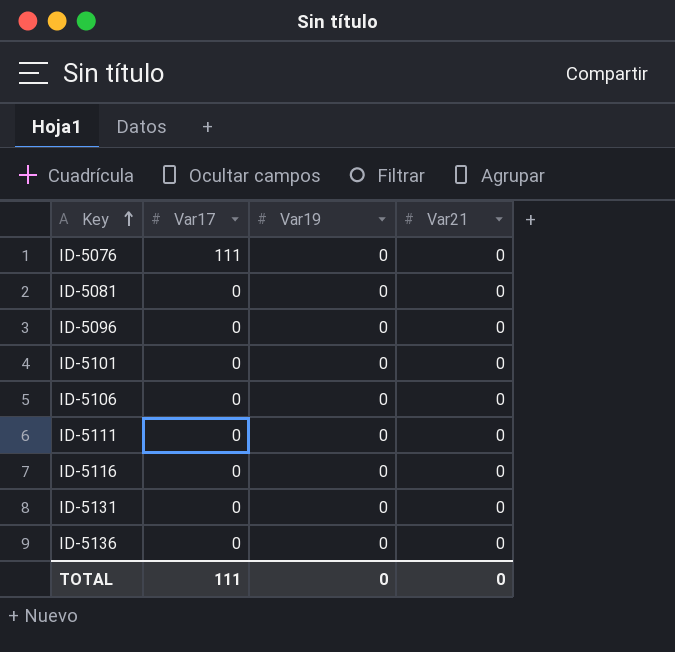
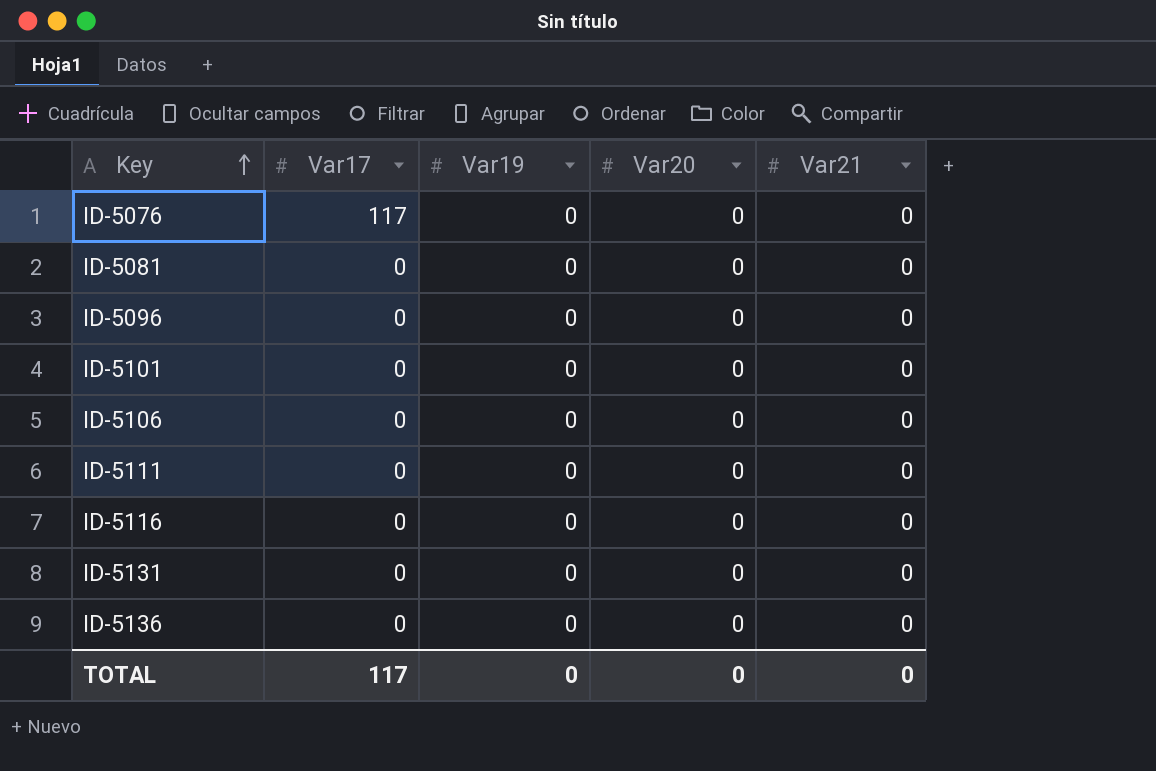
column Var20 | position: none -> 4
ID-5076 | Var17: 111 -> 117
TOTAL | Var17: 111 -> 117

